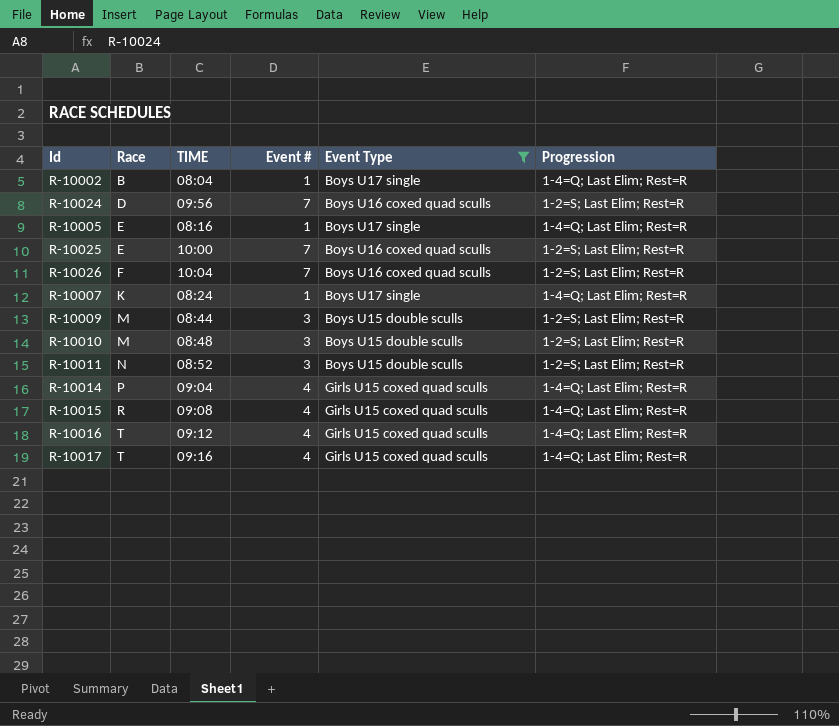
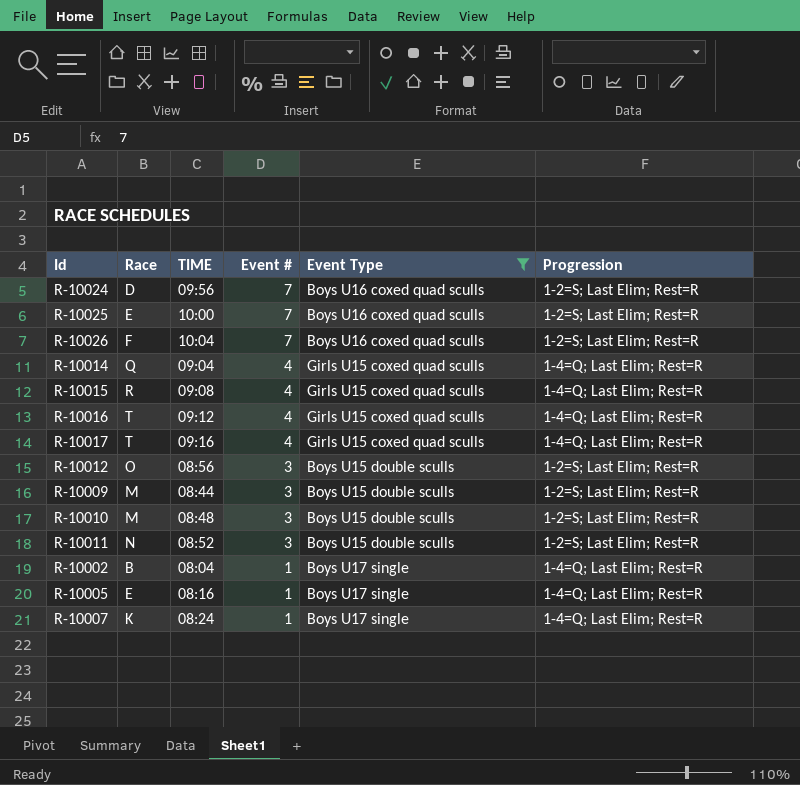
row order: Race ascending -> Event # descending
R-10014 | Race: P -> Q
row R-10012: none -> O | 08:56 | 3 | Boys U15 double sculls | 1-2=S; Last Elim; Rest=R

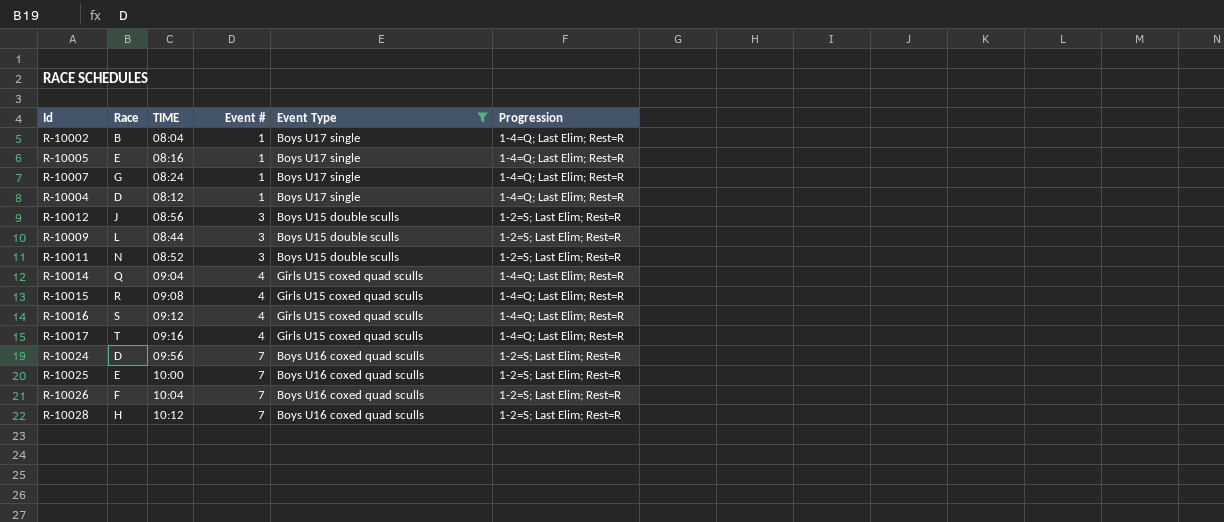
row order: Event # descending -> Event # ascending
row R-10010: M | 08:48 | 3 | Boys U15 double sculls | 1-2=S; Last Elim; Rest=R -> none
R-10007 | Race: K -> G
row R-10004: none -> D | 08:12 | 1 | Boys U17 single | 1-4=Q; Last Elim; Rest=R
R-10012 | Race: O -> J
R-10009 | Race: M -> L
R-10016 | Race: T -> S
row R-10028: none -> H | 10:12 | 7 | Boys U16 coxed quad sculls | 1-2=S; Last Elim; Rest=R

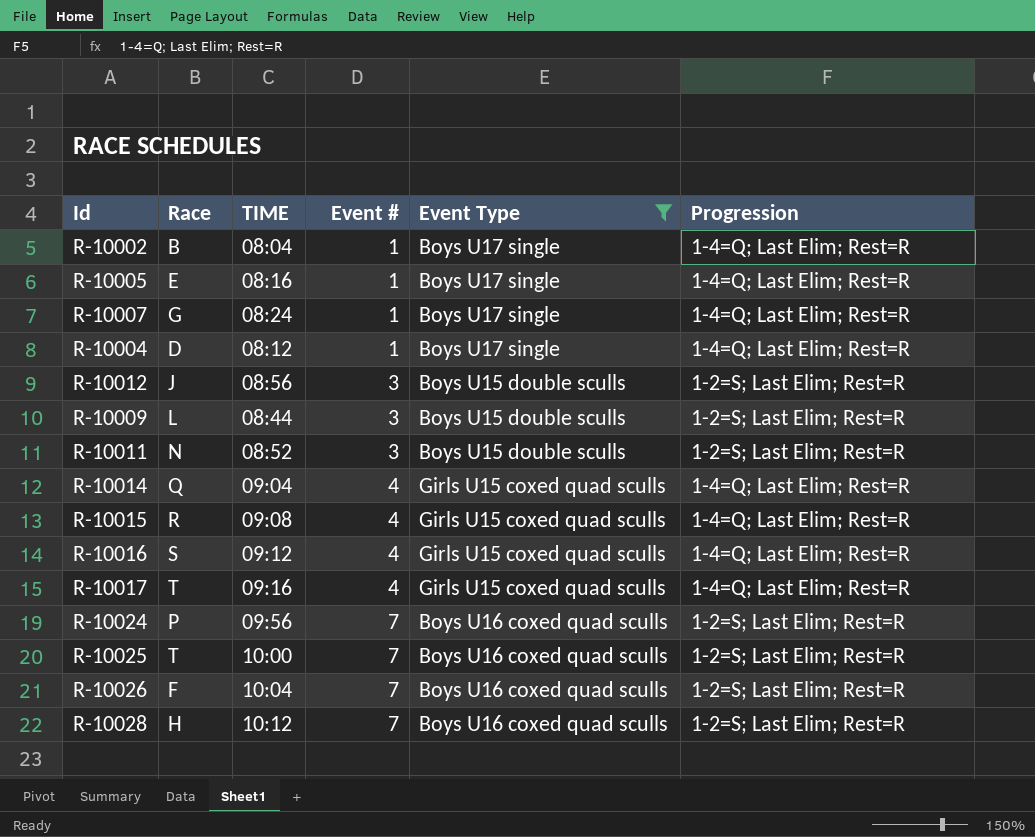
R-10024 | Race: D -> P
R-10025 | Race: E -> T

